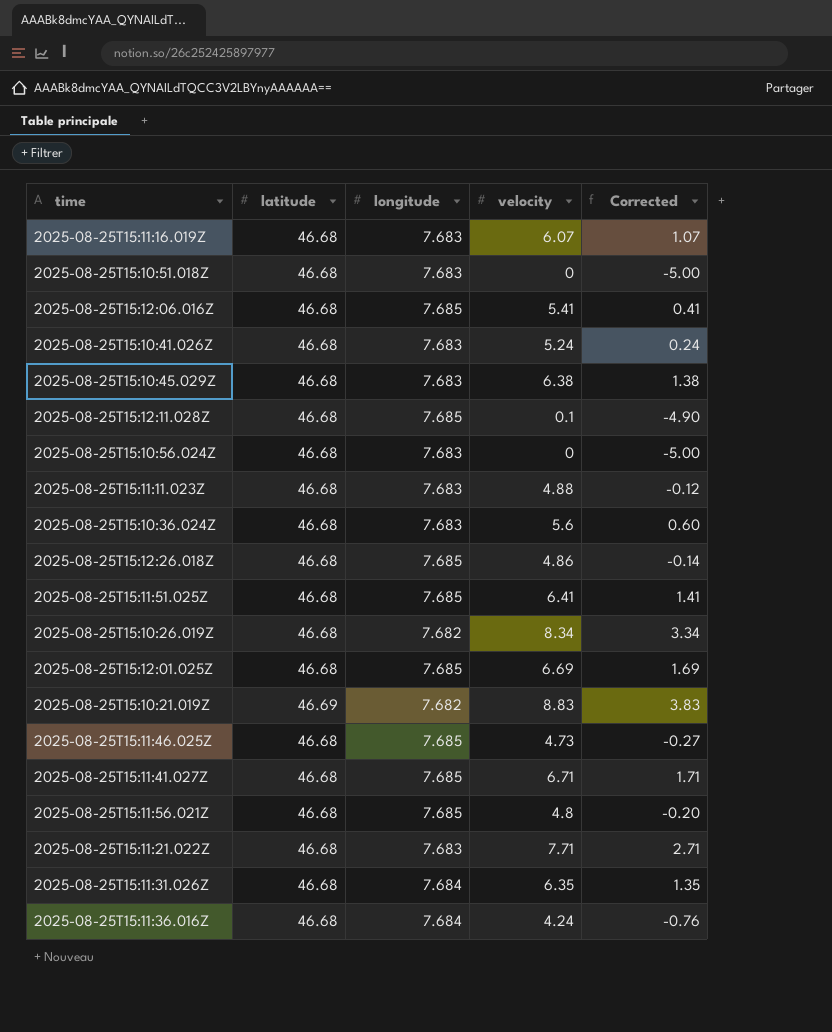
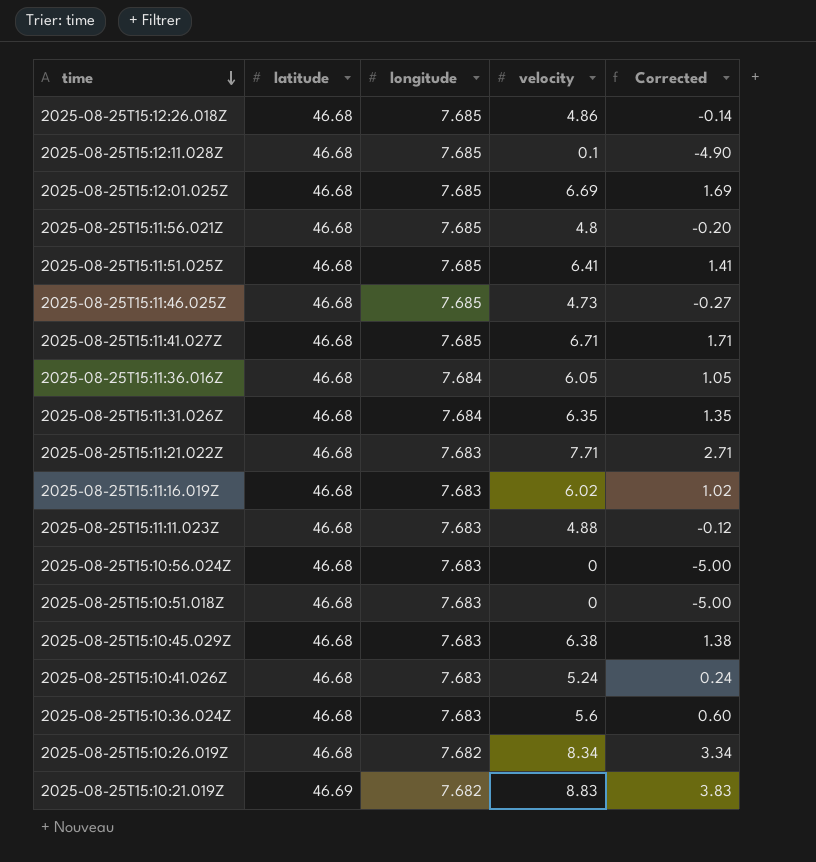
row order: none -> time descending
row 2025-08-25T15:12:06.016Z: 46.68 | 7.685 | 5.41 | 0.41 -> none
2025-08-25T15:11:36.016Z | velocity: 4.24 -> 6.05
2025-08-25T15:11:36.016Z | Corrected: -0.76 -> 1.05
2025-08-25T15:11:16.019Z | velocity: 6.07 -> 6.02
2025-08-25T15:11:16.019Z | Corrected: 1.07 -> 1.02

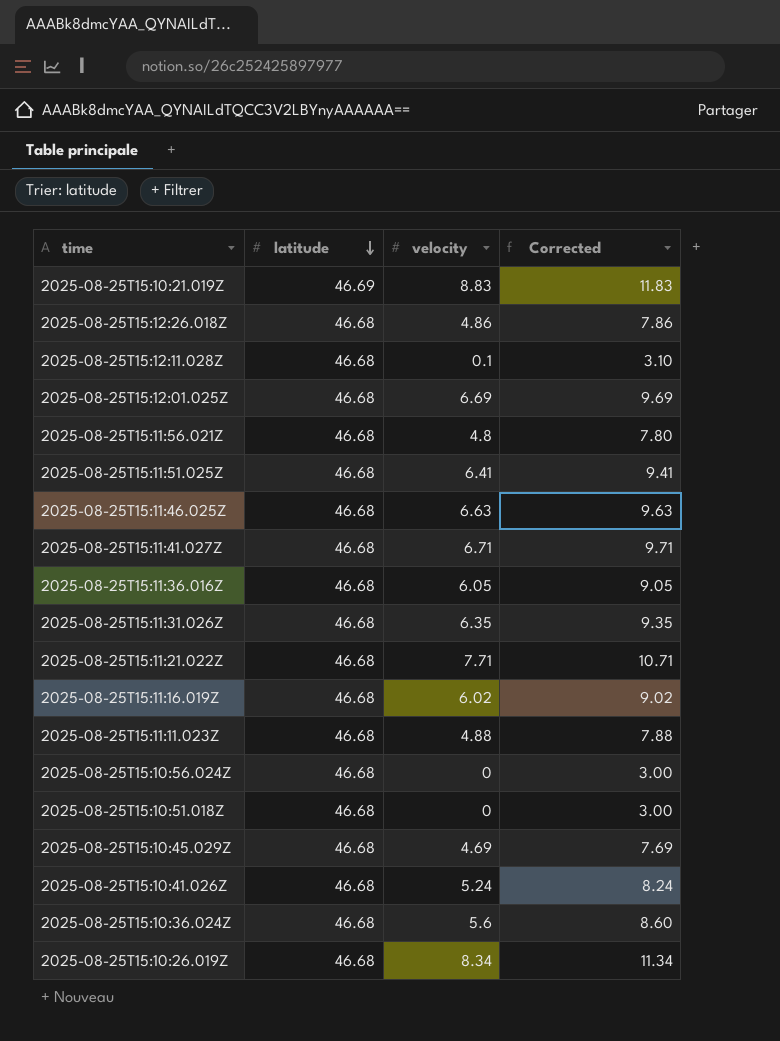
row order: time descending -> latitude descending
column longitude | position: 3 -> none
column Corrected | formula: [velocity] - 5 -> [velocity] + 3
2025-08-25T15:11:46.025Z | velocity: 4.73 -> 6.63
2025-08-25T15:10:45.029Z | velocity: 6.38 -> 4.69

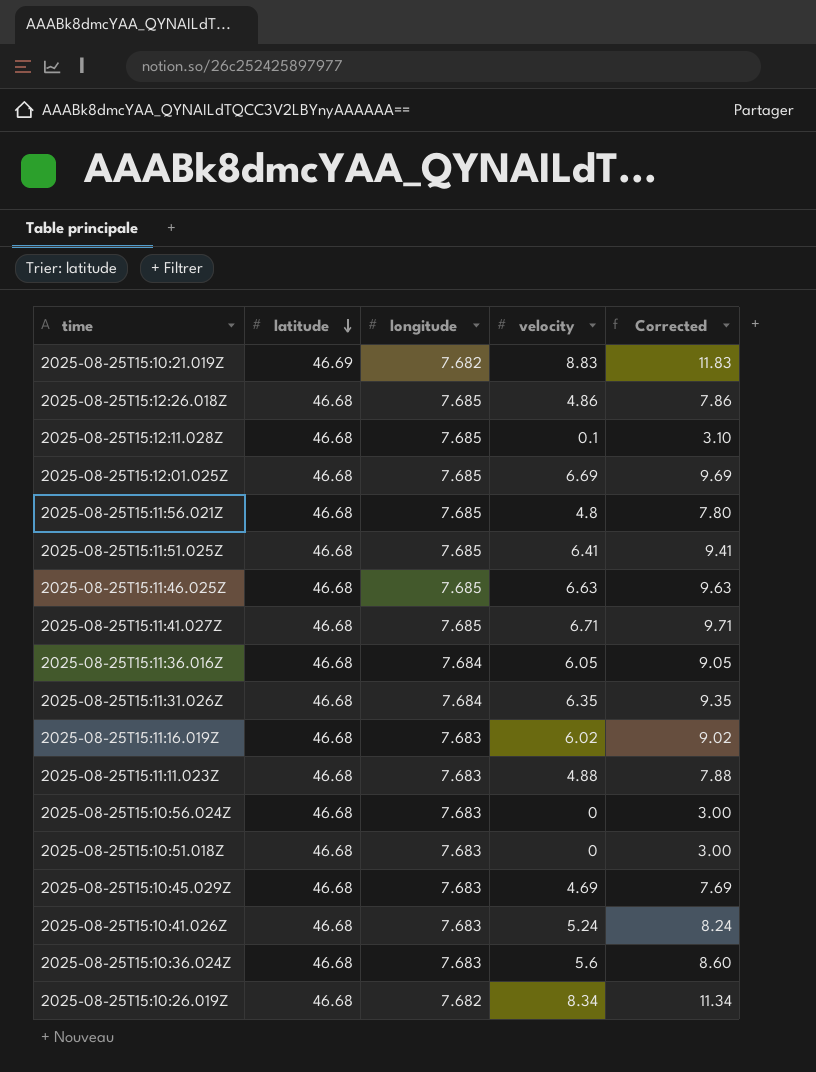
column longitude | position: none -> 3
row 2025-08-25T15:11:21.022Z: 46.68 | 7.71 | 10.71 -> none

